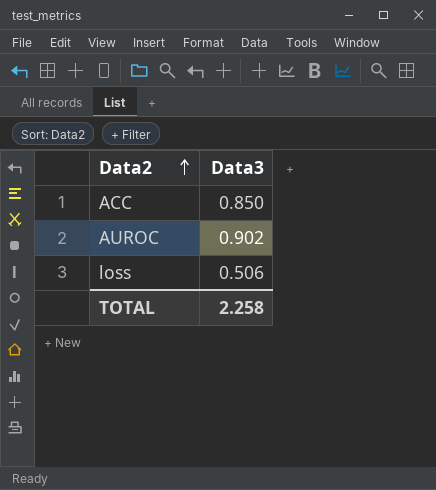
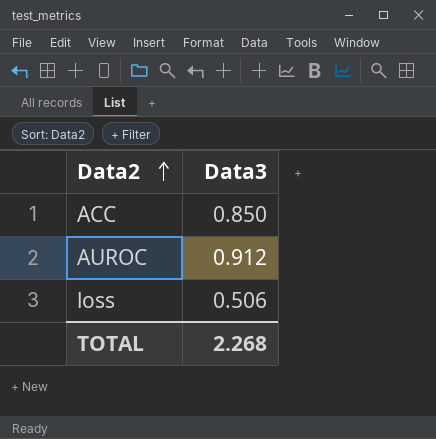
AUROC | Data3: 0.902 -> 0.912
TOTAL | Data3: 2.258 -> 2.268

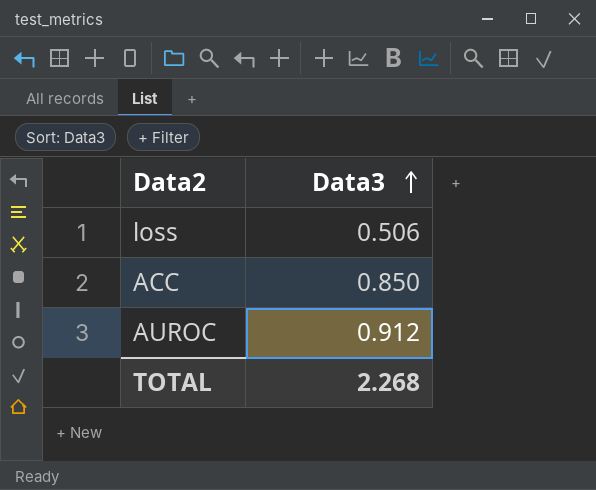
row order: Data2 ascending -> Data3 ascending

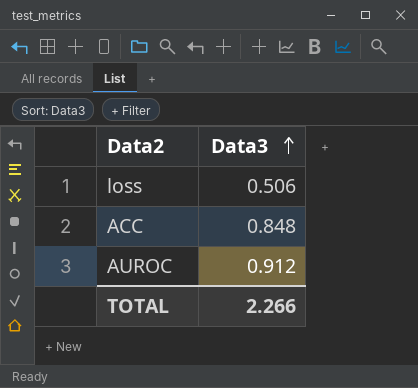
ACC | Data3: 0.850 -> 0.848
TOTAL | Data3: 2.268 -> 2.266

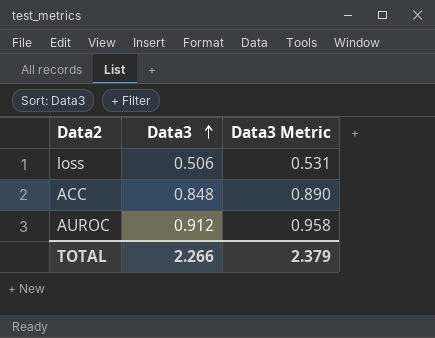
column Data3 Metric | formula: none -> [Data3] * 1.05

